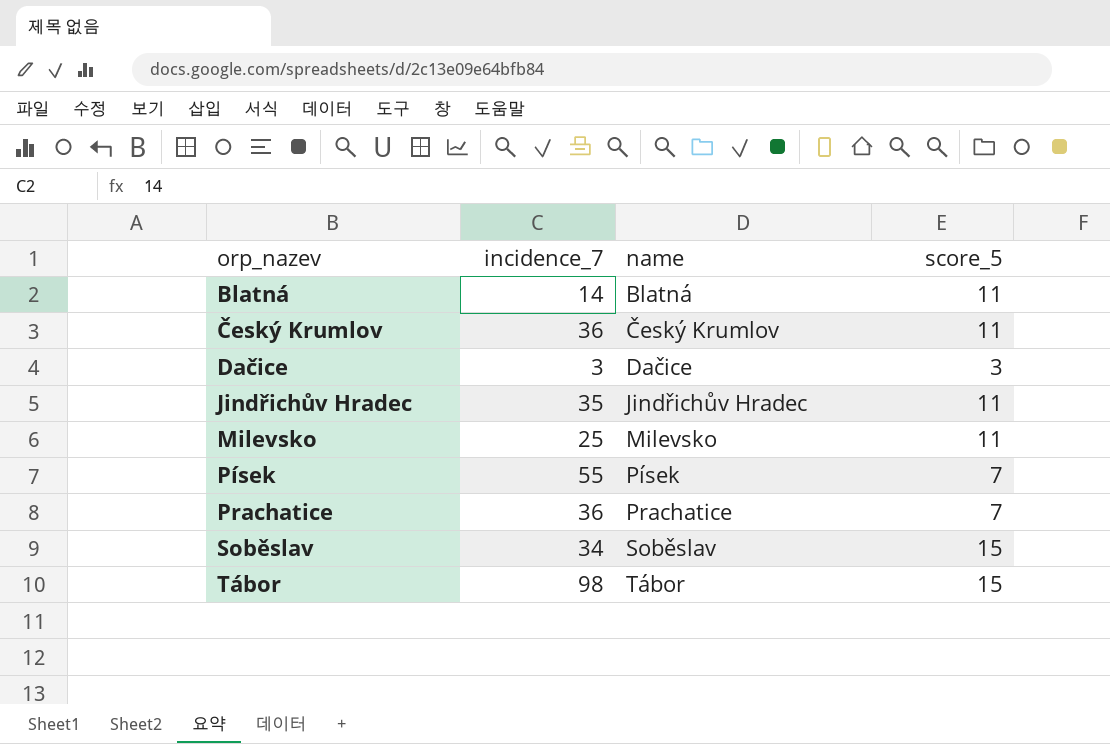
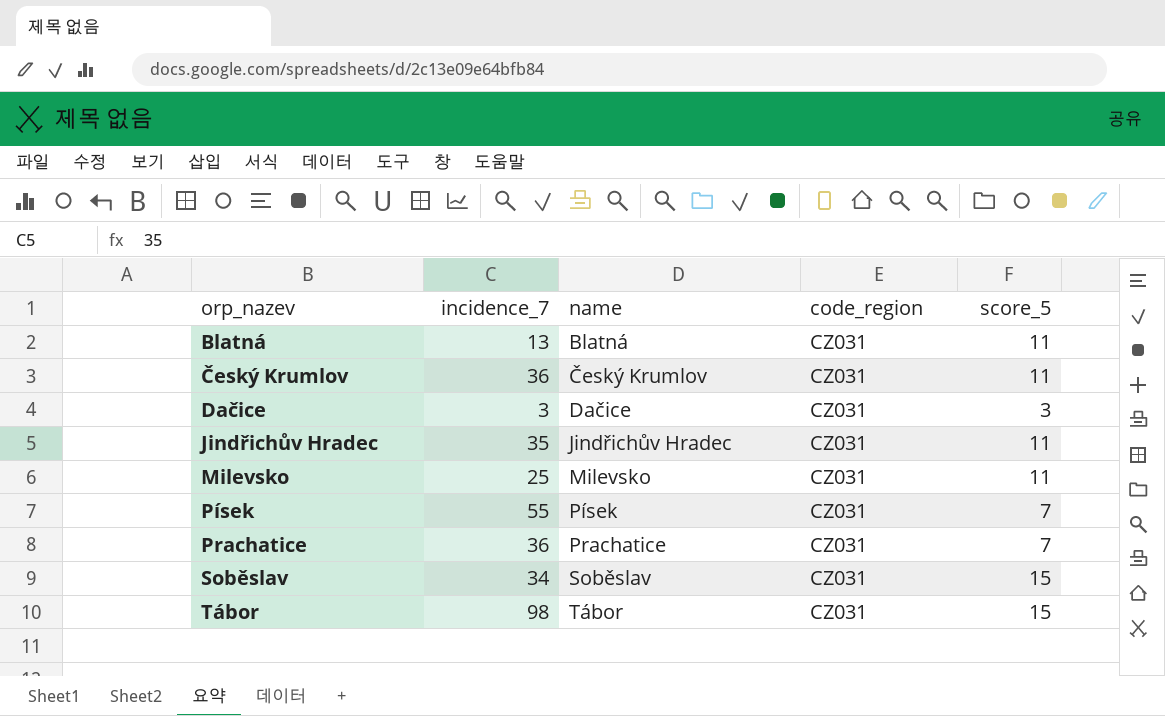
column code_region | position: none -> 4
Blatná | incidence_7: 14 -> 13

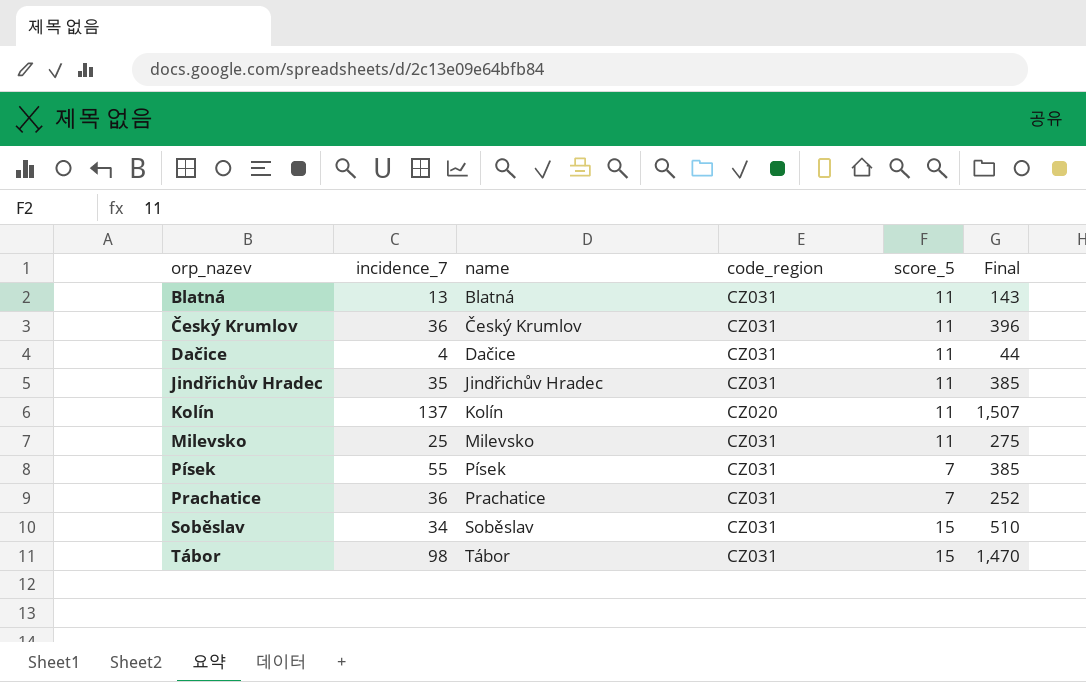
column Final | formula: none -> [incidence_7] * [score_5]
Dačice | incidence_7: 3 -> 4
Dačice | score_5: 3 -> 11
row Kolín: none -> 137 | Kolín | CZ020 | 11 | 1,507

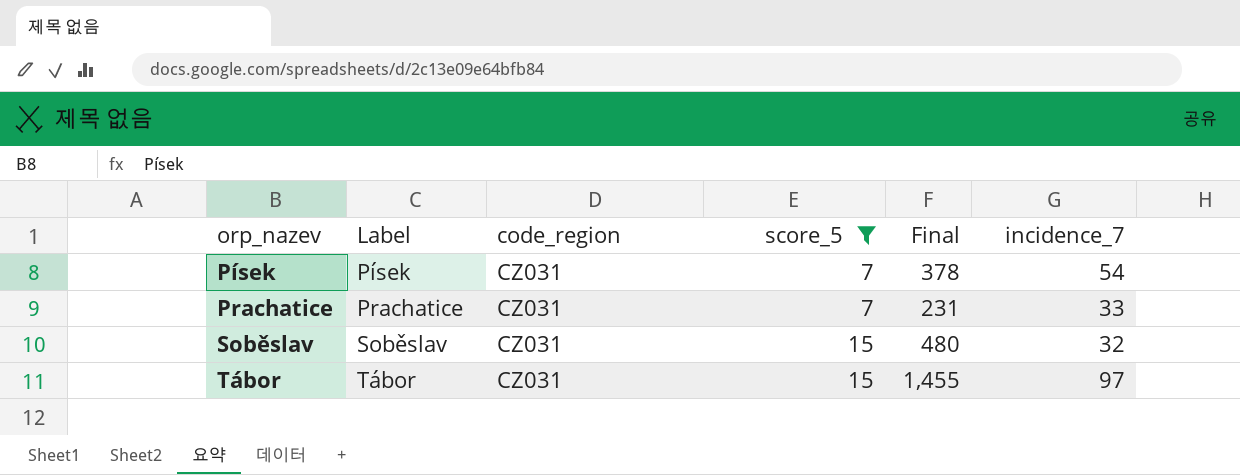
filter: none -> score_5 != 11
column name: name -> Label
column incidence_7 | position: 2 -> 6
Písek | Final: 385 -> 378
Písek | incidence_7: 55 -> 54
Prachatice | Final: 252 -> 231
Prachatice | incidence_7: 36 -> 33
Soběslav | Final: 510 -> 480
Soběslav | incidence_7: 34 -> 32
Tábor | Final: 1,470 -> 1,455
Tábor | incidence_7: 98 -> 97

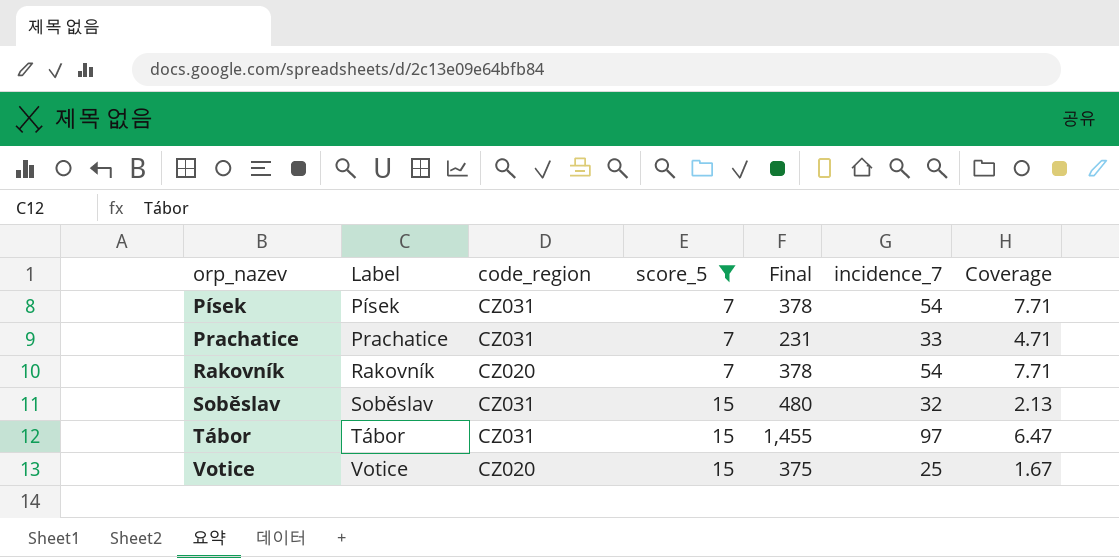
column Coverage | formula: none -> [incidence_7] / [score_5]
row Rakovník: none -> Rakovník | CZ020 | 7 | 378 | 54 | 7.71
row Votice: none -> Votice | CZ020 | 15 | 375 | 25 | 1.67

